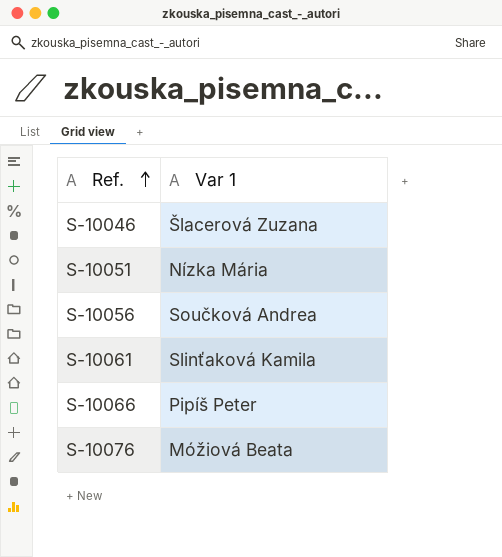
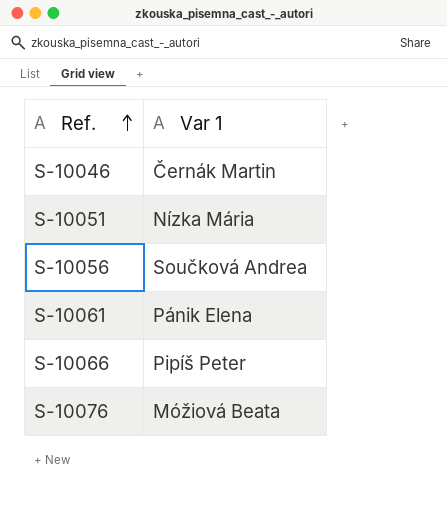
S-10046 | Var 1: Šlacerová Zuzana -> Černák Martin
S-10061 | Var 1: Slinťaková Kamila -> Pánik Elena

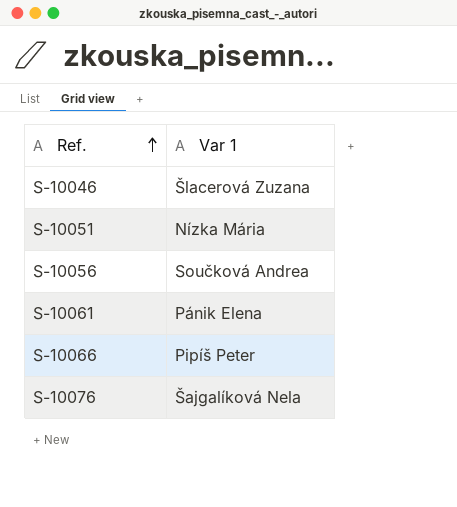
S-10046 | Var 1: Černák Martin -> Šlacerová Zuzana
S-10076 | Var 1: Móžiová Beata -> Šajgalíková Nela

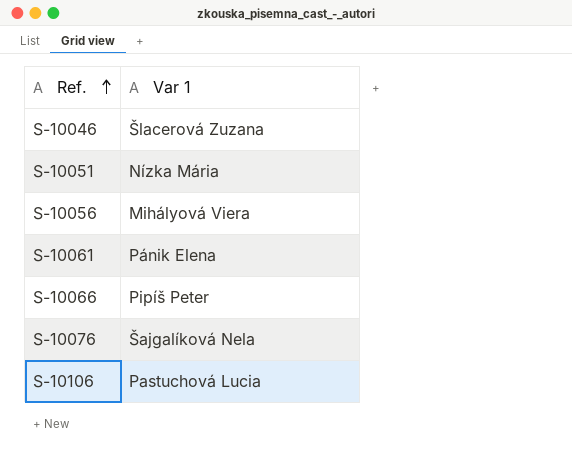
S-10056 | Var 1: Součková Andrea -> Mihályová Viera
row S-10106: none -> Pastuchová Lucia

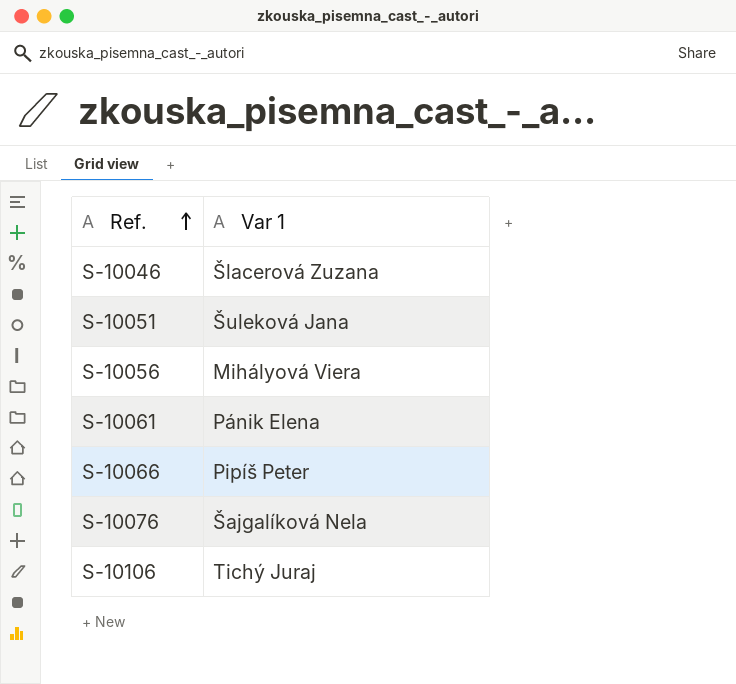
S-10051 | Var 1: Nízka Mária -> Šuleková Jana
S-10106 | Var 1: Pastuchová Lucia -> Tichý Juraj

